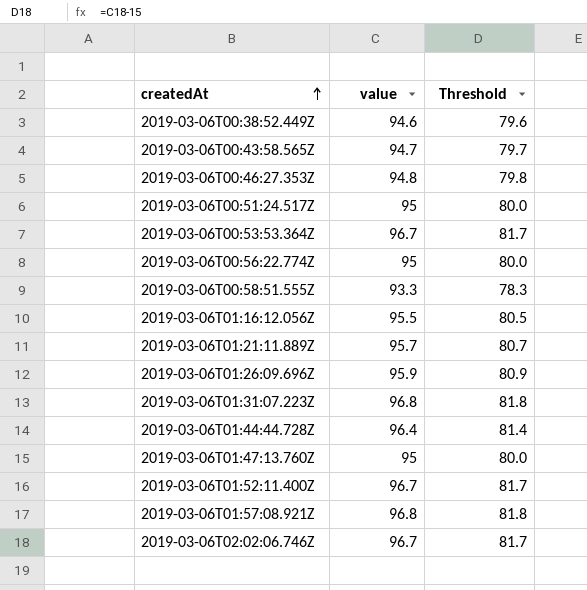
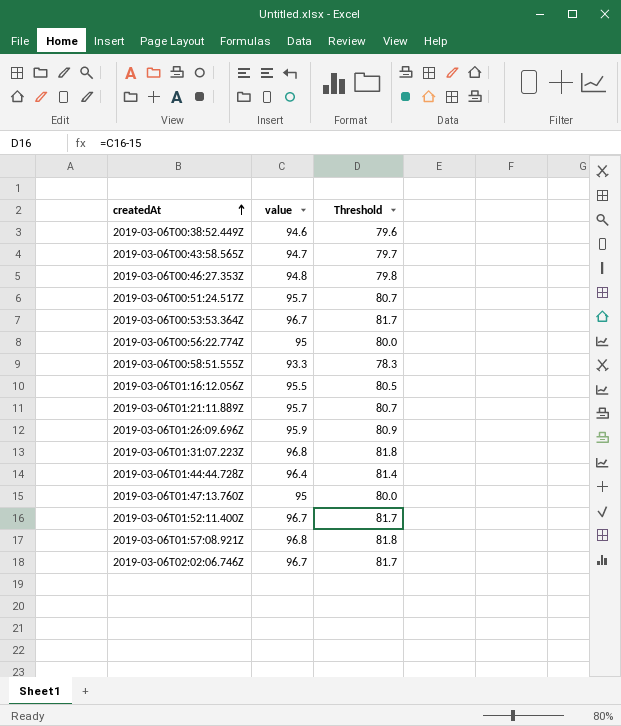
2019-03-06T00:51:24.517Z | value: 95 -> 95.7
2019-03-06T00:51:24.517Z | Threshold: 80.0 -> 80.7

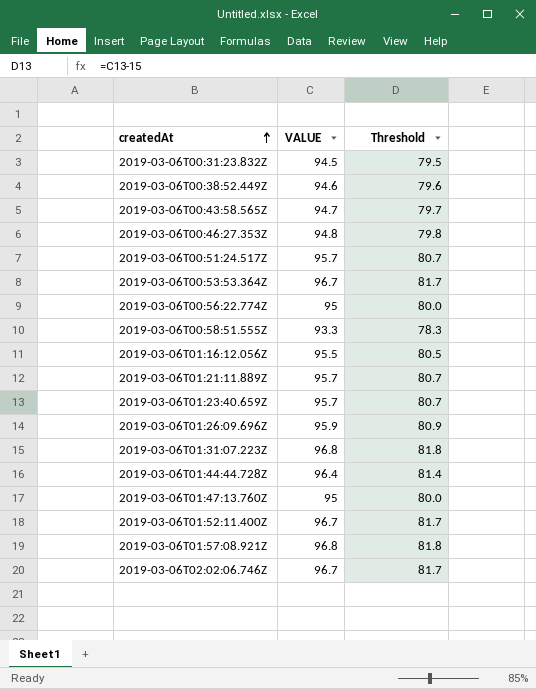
column name: value -> VALUE
row 2019-03-06T00:31:23.832Z: none -> 94.5 | 79.5
row 2019-03-06T01:23:40.659Z: none -> 95.7 | 80.7

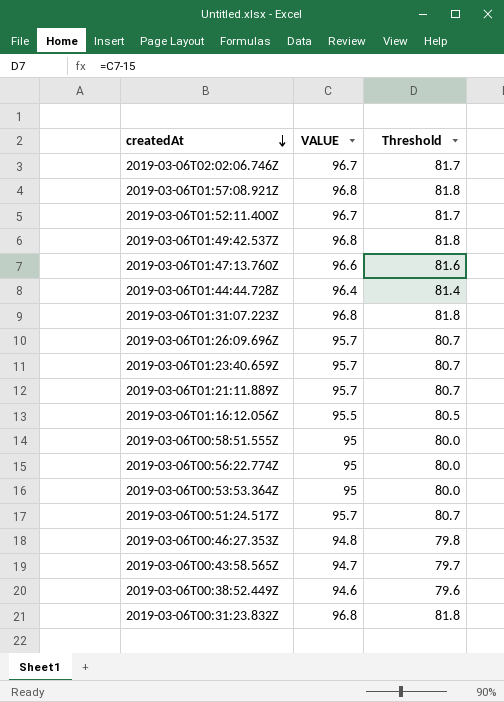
row order: createdAt ascending -> createdAt descending
row 2019-03-06T01:49:42.537Z: none -> 96.8 | 81.8
2019-03-06T01:47:13.760Z | VALUE: 95 -> 96.6
2019-03-06T01:47:13.760Z | Threshold: 80.0 -> 81.6
2019-03-06T01:26:09.696Z | VALUE: 95.9 -> 95.7
2019-03-06T01:26:09.696Z | Threshold: 80.9 -> 80.7
2019-03-06T00:58:51.555Z | VALUE: 93.3 -> 95
2019-03-06T00:58:51.555Z | Threshold: 78.3 -> 80.0
2019-03-06T00:53:53.364Z | VALUE: 96.7 -> 95
2019-03-06T00:53:53.364Z | Threshold: 81.7 -> 80.0
2019-03-06T00:31:23.832Z | VALUE: 94.5 -> 96.8
2019-03-06T00:31:23.832Z | Threshold: 79.5 -> 81.8

